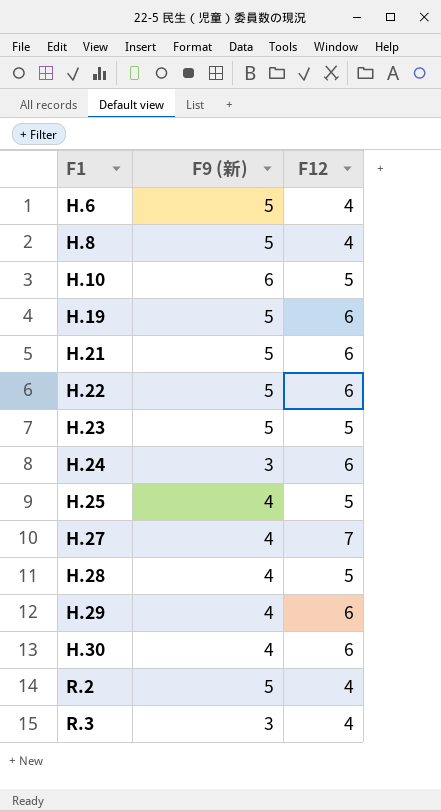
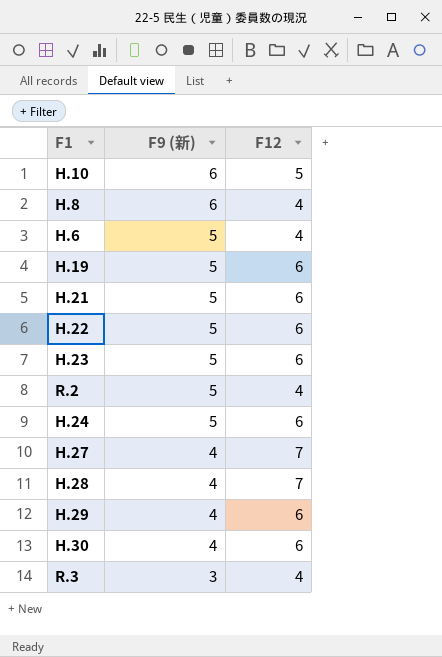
row order: F1 ascending -> F9 (新) descending
row H.25: 4 | 5 -> none
H.8 | F9 (新): 5 -> 6
H.23 | F12: 5 -> 6
H.24 | F9 (新): 3 -> 5
H.28 | F12: 5 -> 7

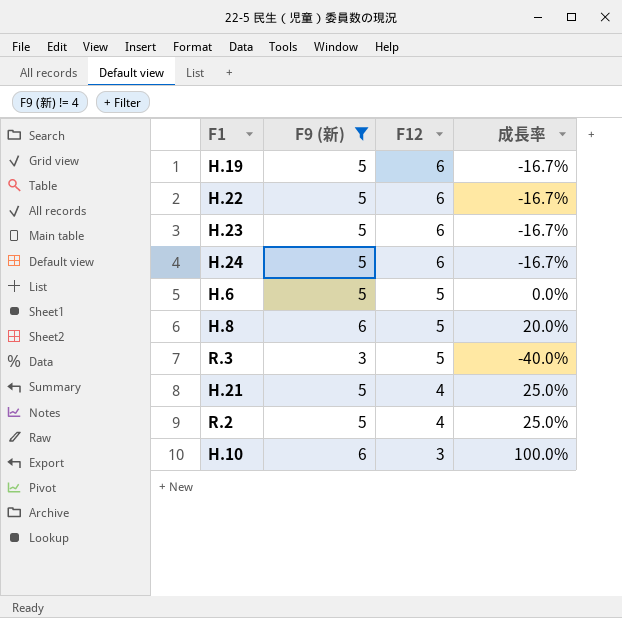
filter: none -> F9 (新) != 4
row order: F9 (新) descending -> F12 descending
column 成長率 | formula: none -> ([F9 (新)] - [F12]) / [F12]
H.6 | F12: 4 -> 5
H.8 | F12: 4 -> 5
R.3 | F12: 4 -> 5
H.21 | F12: 6 -> 4
H.10 | F12: 5 -> 3

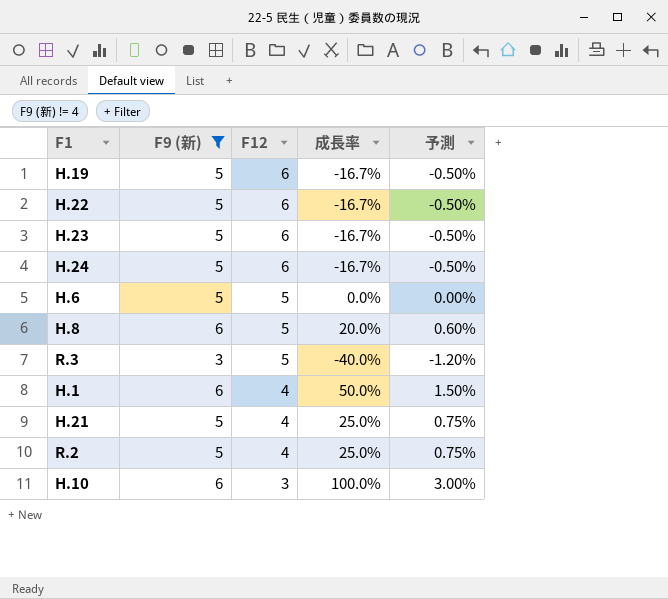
column 予測 | formula: none -> [成長率] * 0.03
row H.1: none -> 6 | 4 | 50.0% | 1.50%

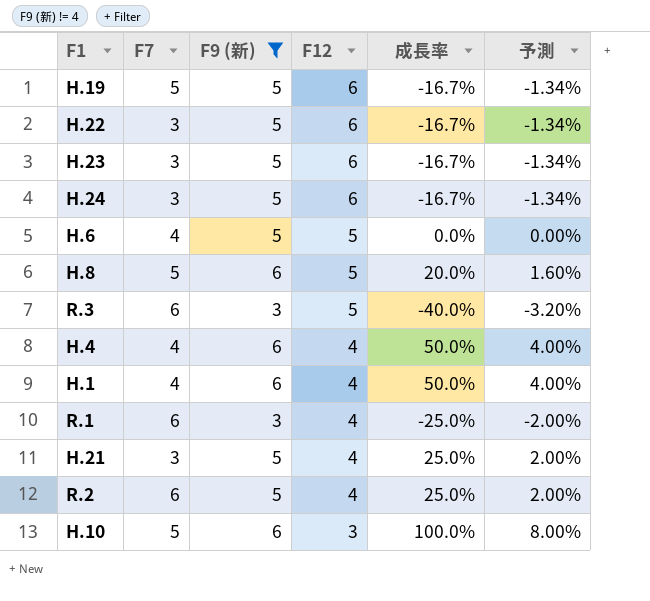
column F7 | position: none -> 2
column 予測 | formula: [成長率] * 0.03 -> [成長率] * 0.08
row H.4: none -> 4 | 6 | 4 | 50.0% | 4.00%
row R.1: none -> 6 | 3 | 4 | -25.0% | -2.00%

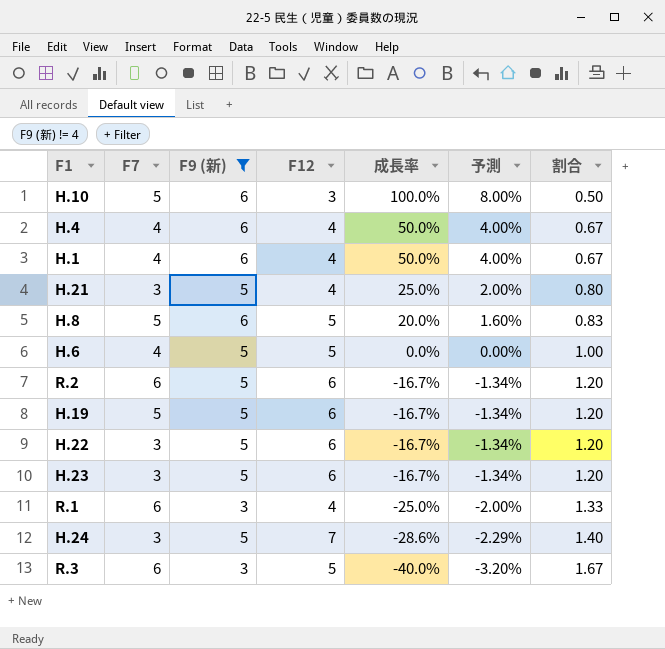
row order: F12 descending -> 成長率 descending
column 割合 | formula: none -> [F12] / [F9 (新)]
R.2 | F12: 4 -> 6
R.2 | 成長率: 25.0% -> -16.7%
R.2 | 予測: 2.00% -> -1.34%
H.24 | F12: 6 -> 7
H.24 | 成長率: -16.7% -> -28.6%
H.24 | 予測: -1.34% -> -2.29%

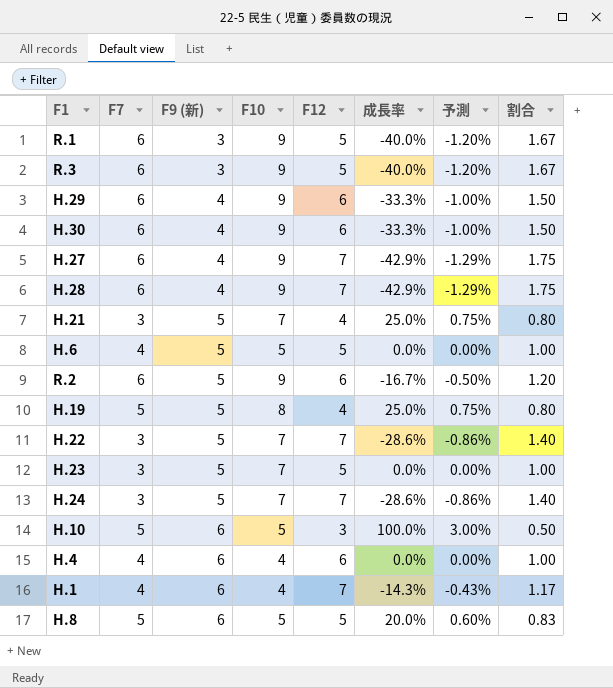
filter: F9 (新) != 4 -> none
row order: 成長率 descending -> F9 (新) ascending
column F10 | position: none -> 4
column 予測 | formula: [成長率] * 0.08 -> [成長率] * 0.03
R.1 | F12: 4 -> 5
R.1 | 成長率: -25.0% -> -40.0%
R.1 | 割合: 1.33 -> 1.67
H.19 | F12: 6 -> 4
H.19 | 成長率: -16.7% -> 25.0%
H.19 | 割合: 1.20 -> 0.80
H.22 | F12: 6 -> 7
H.22 | 成長率: -16.7% -> -28.6%
H.22 | 割合: 1.20 -> 1.40
H.23 | F12: 6 -> 5
H.23 | 成長率: -16.7% -> 0.0%
H.23 | 割合: 1.20 -> 1.00
H.4 | F12: 4 -> 6
H.4 | 成長率: 50.0% -> 0.0%
H.4 | 割合: 0.67 -> 1.00
H.1 | F12: 4 -> 7
H.1 | 成長率: 50.0% -> -14.3%
H.1 | 割合: 0.67 -> 1.17

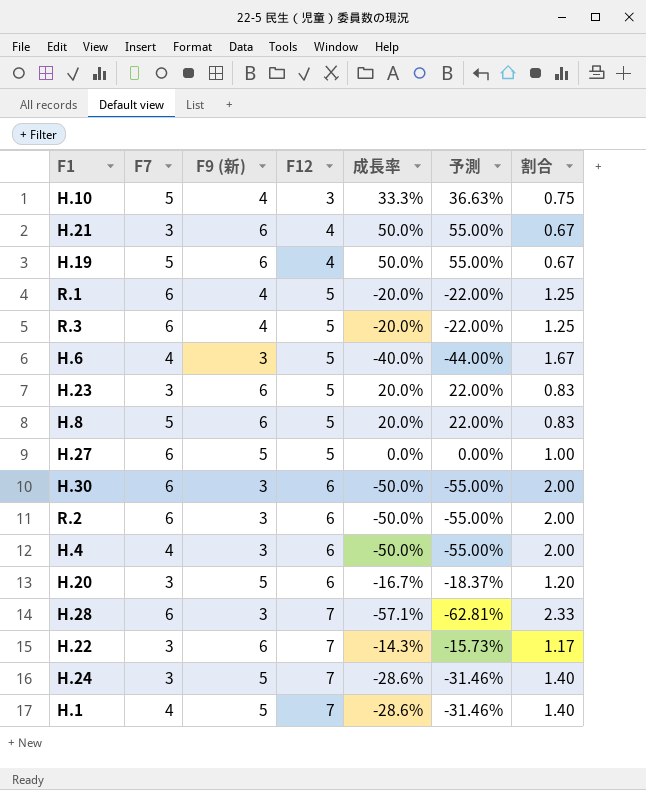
row order: F9 (新) ascending -> F12 ascending
column F10 | position: 4 -> none
column 予測 | formula: [成長率] * 0.03 -> [成長率] * 1.1
row H.29: 6 | 4 | 9 | 6 | -33.3% | -1.00% | 1.50 -> none
H.10 | F9 (新): 6 -> 4
H.10 | 成長率: 100.0% -> 33.3%
H.10 | 割合: 0.50 -> 0.75
H.21 | F9 (新): 5 -> 6
H.21 | 成長率: 25.0% -> 50.0%
H.21 | 割合: 0.80 -> 0.67
H.19 | F9 (新): 5 -> 6
H.19 | 成長率: 25.0% -> 50.0%
H.19 | 割合: 0.80 -> 0.67
R.1 | F9 (新): 3 -> 4
R.1 | 成長率: -40.0% -> -20.0%
R.1 | 割合: 1.67 -> 1.25
R.3 | F9 (新): 3 -> 4
R.3 | 成長率: -40.0% -> -20.0%
R.3 | 割合: 1.67 -> 1.25
H.6 | F9 (新): 5 -> 3
H.6 | 成長率: 0.0% -> -40.0%
H.6 | 割合: 1.00 -> 1.67
H.23 | F9 (新): 5 -> 6
H.23 | 成長率: 0.0% -> 20.0%
H.23 | 割合: 1.00 -> 0.83
H.27 | F9 (新): 4 -> 5
H.27 | F12: 7 -> 5
H.27 | 成長率: -42.9% -> 0.0%
H.27 | 割合: 1.75 -> 1.00
H.30 | F9 (新): 4 -> 3
H.30 | 成長率: -33.3% -> -50.0%
H.30 | 割合: 1.50 -> 2.00
R.2 | F9 (新): 5 -> 3
R.2 | 成長率: -16.7% -> -50.0%
R.2 | 割合: 1.20 -> 2.00
H.4 | F9 (新): 6 -> 3
H.4 | 成長率: 0.0% -> -50.0%
H.4 | 割合: 1.00 -> 2.00
row H.20: none -> 3 | 5 | 6 | -16.7% | -18.37% | 1.20
H.28 | F9 (新): 4 -> 3
H.28 | 成長率: -42.9% -> -57.1%
H.28 | 割合: 1.75 -> 2.33
H.22 | F9 (新): 5 -> 6
H.22 | 成長率: -28.6% -> -14.3%
H.22 | 割合: 1.40 -> 1.17
H.1 | F9 (新): 6 -> 5
H.1 | 成長率: -14.3% -> -28.6%
H.1 | 割合: 1.17 -> 1.40

